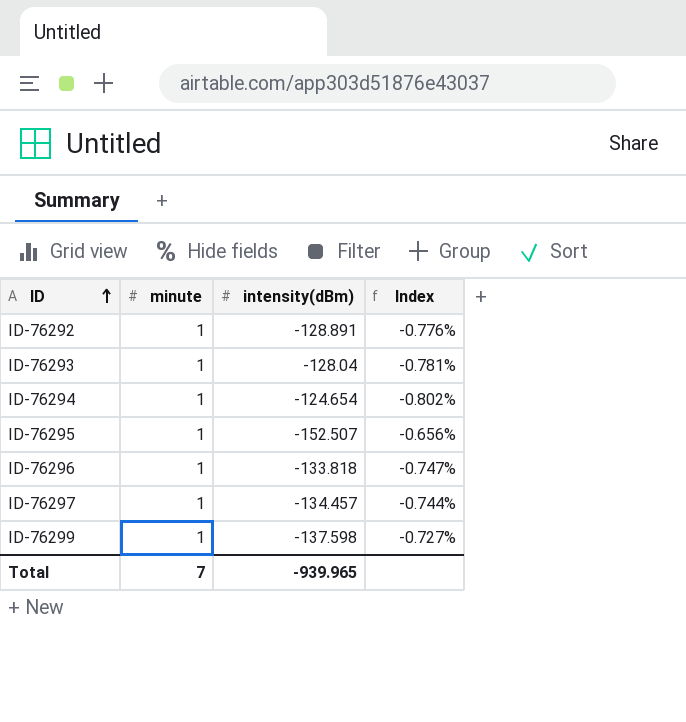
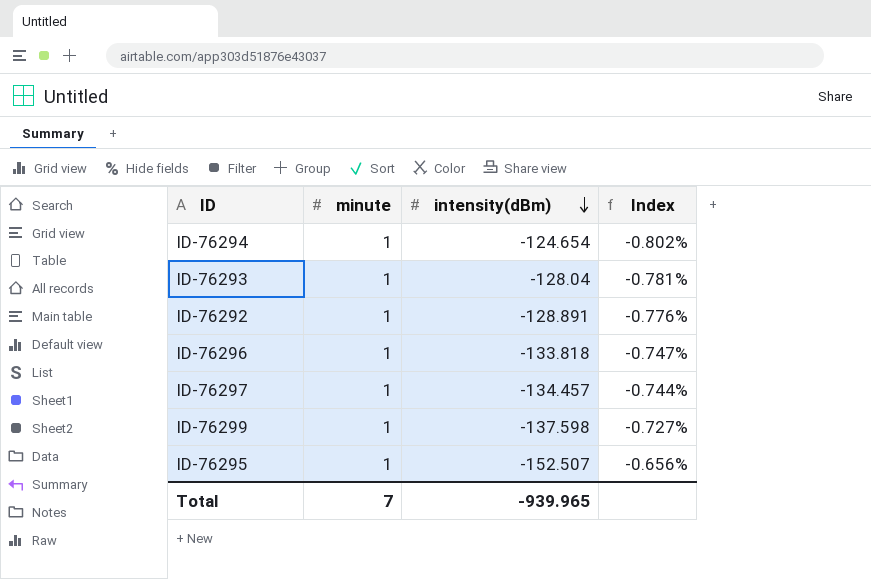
row order: ID ascending -> intensity(dBm) descending

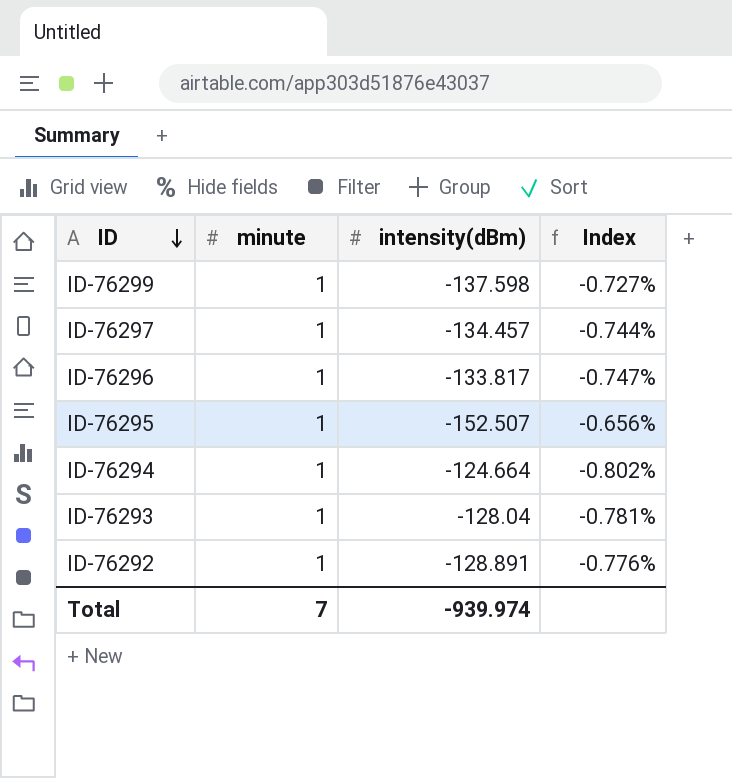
row order: intensity(dBm) descending -> ID descending
ID-76296 | intensity(dBm): -133.818 -> -133.817
ID-76294 | intensity(dBm): -124.654 -> -124.664
Total | intensity(dBm): -939.965 -> -939.974

